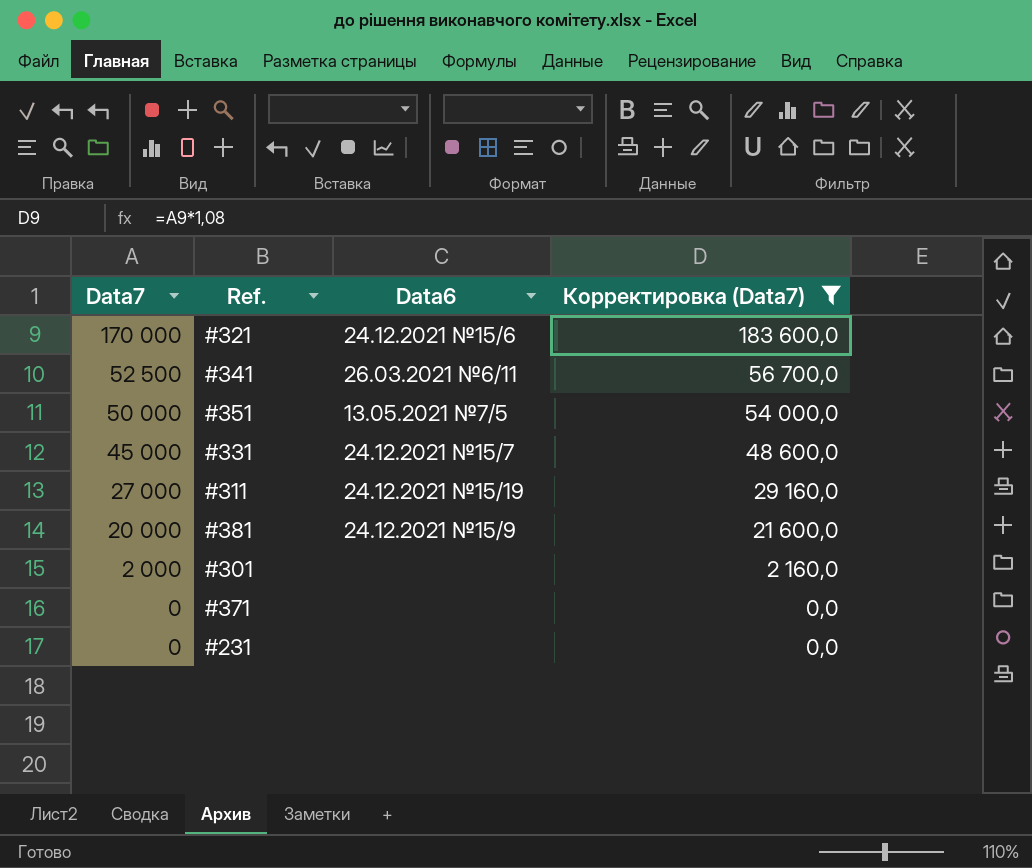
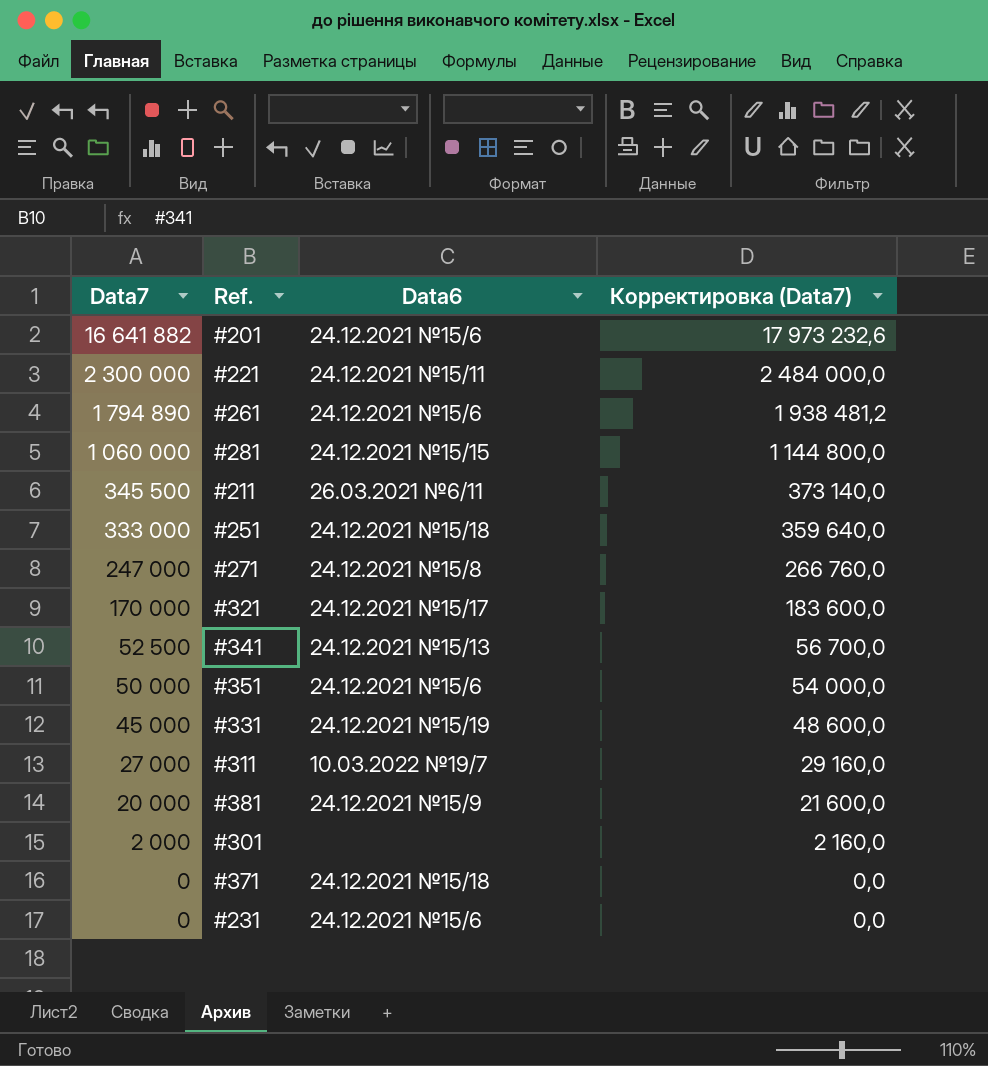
filter: Корректировка (Data7) <= 183 600,0 -> none
#321 | Data6: 24.12.2021 №15/6 -> 24.12.2021 №15/17
#341 | Data6: 26.03.2021 №6/11 -> 24.12.2021 №15/13
#351 | Data6: 13.05.2021 №7/5 -> 24.12.2021 №15/6
#331 | Data6: 24.12.2021 №15/7 -> 24.12.2021 №15/19
#311 | Data6: 24.12.2021 №15/19 -> 10.03.2022 №19/7
#371 | Data6: none -> 24.12.2021 №15/18
#231 | Data6: none -> 24.12.2021 №15/6

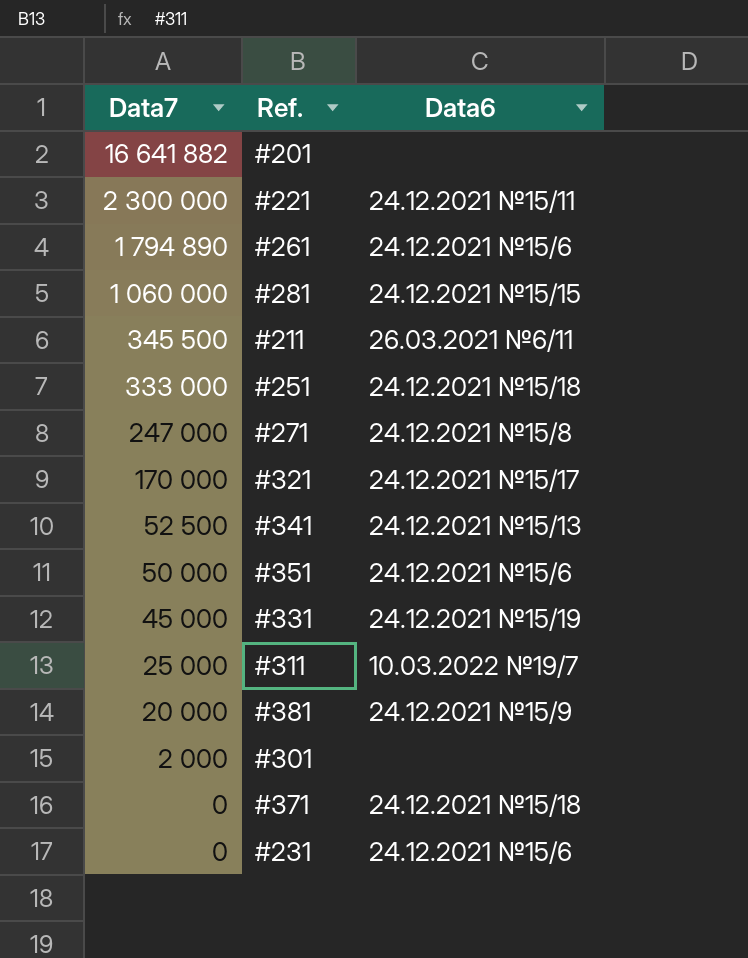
column Корректировка (Data7) | formula: [Data7] * 1,08 -> none
#201 | Data6: 24.12.2021 №15/6 -> none
#311 | Data7: 27 000 -> 25 000

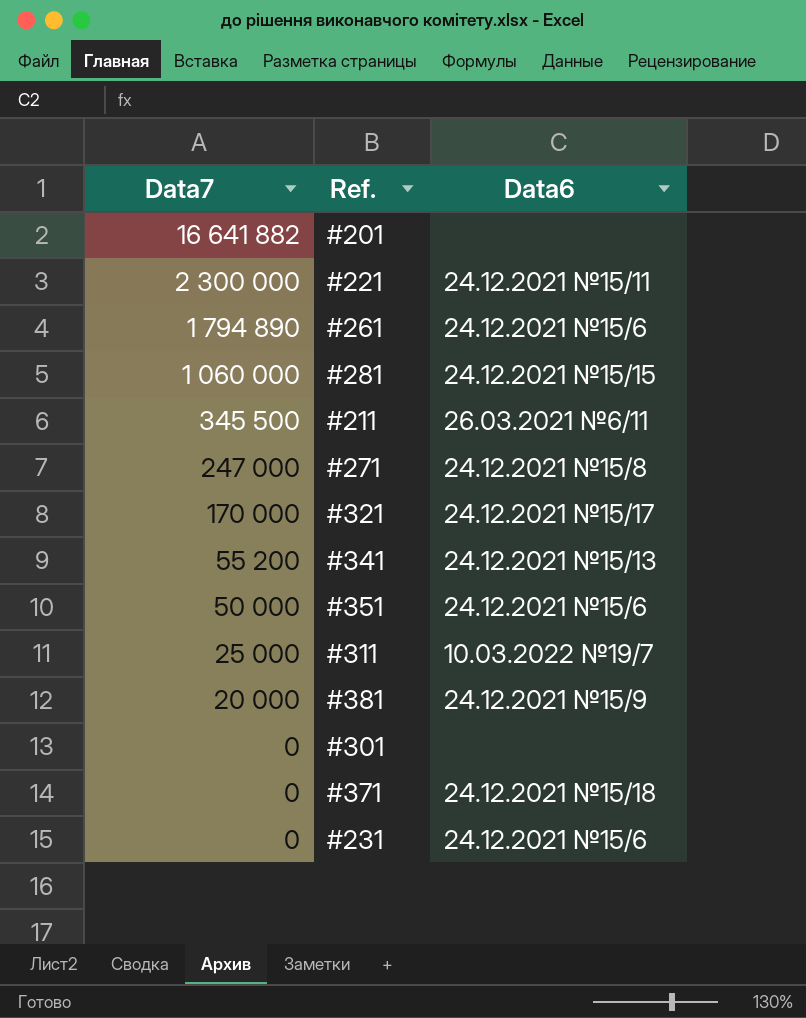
row #251: 333 000 | 24.12.2021 №15/18 -> none
row #331: 45 000 | 24.12.2021 №15/19 -> none
#341 | Data7: 52 500 -> 55 200
#301 | Data7: 2 000 -> 0

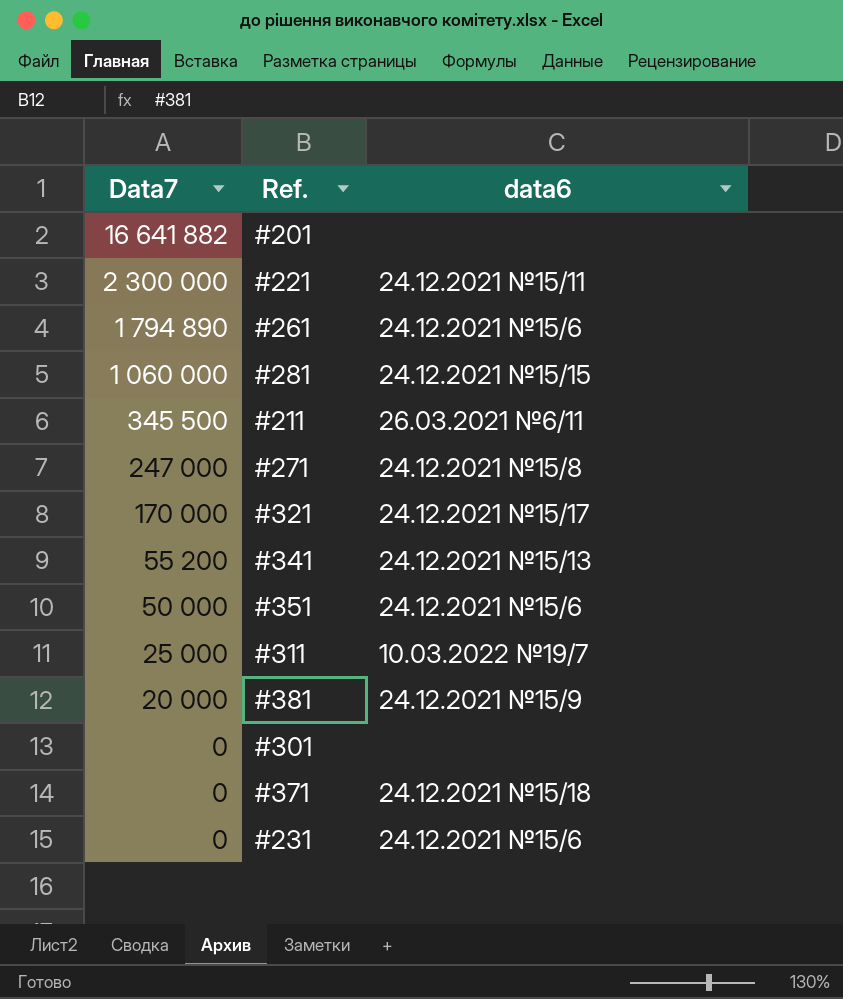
column name: Data6 -> data6

